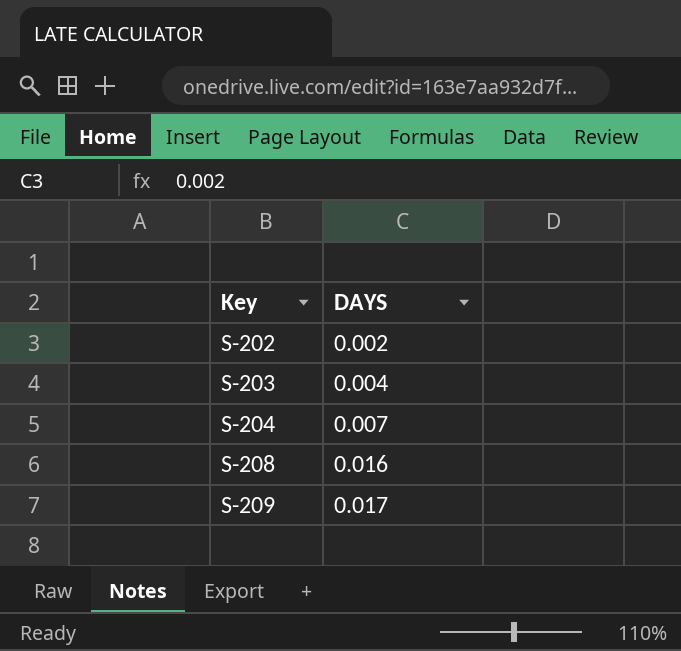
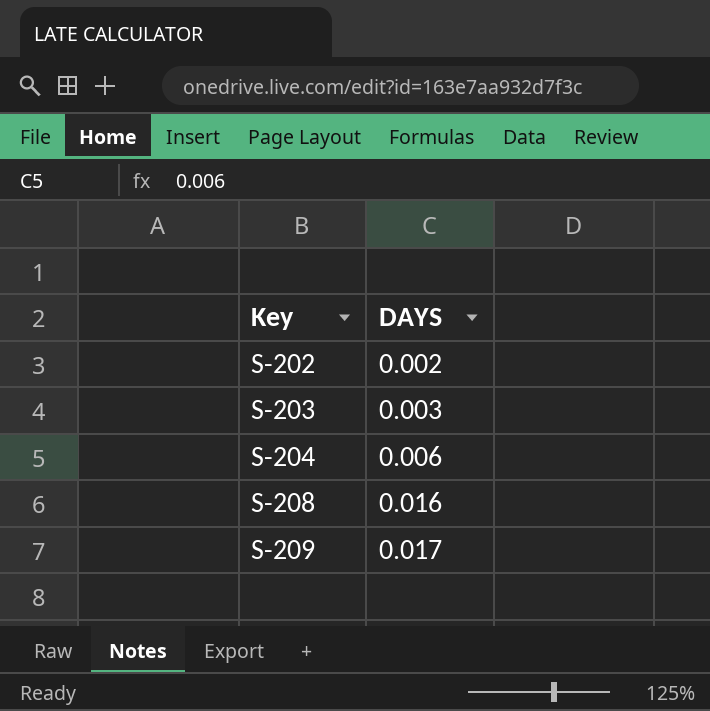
S-203 | DAYS: 0.004 -> 0.003
S-204 | DAYS: 0.007 -> 0.006

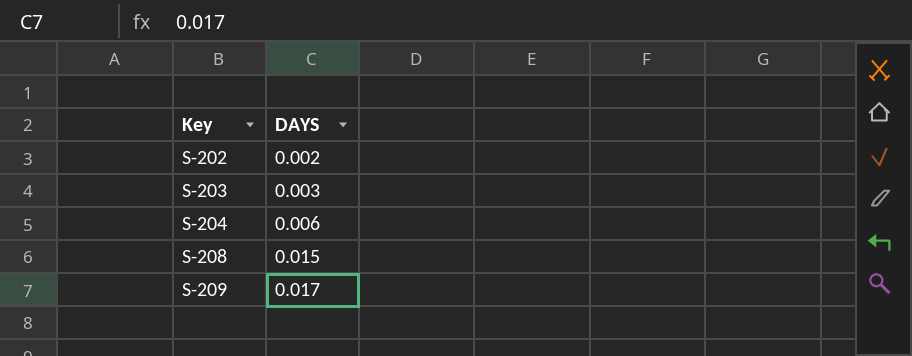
S-208 | DAYS: 0.016 -> 0.015

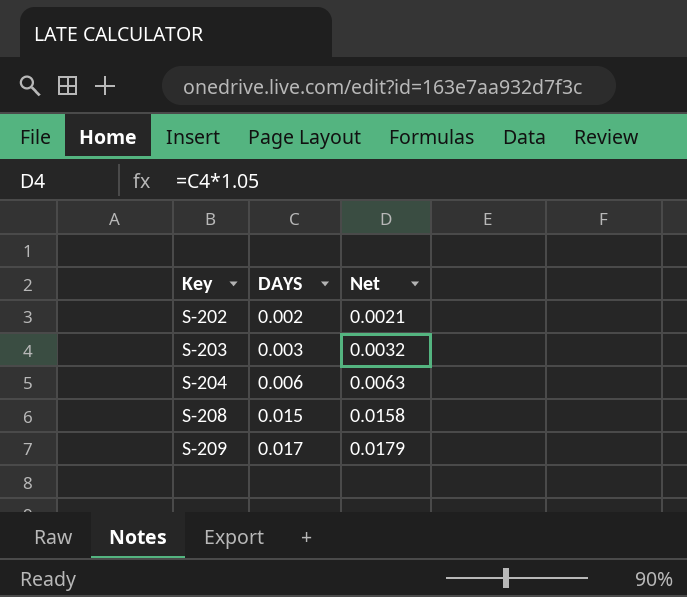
column Net | formula: none -> [DAYS] * 1.05

